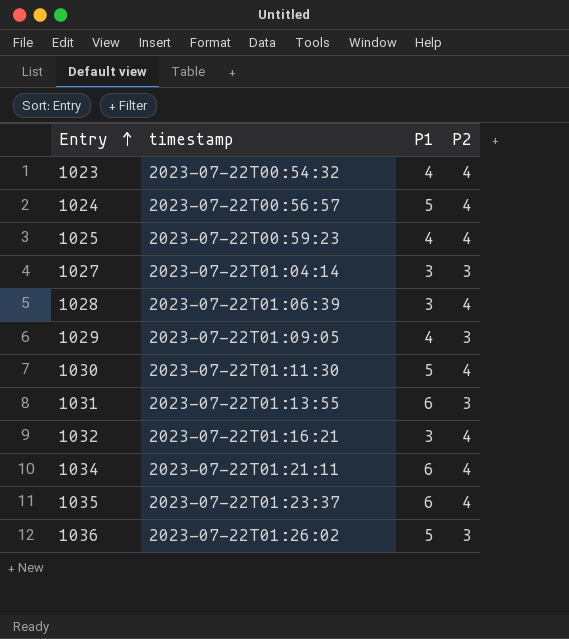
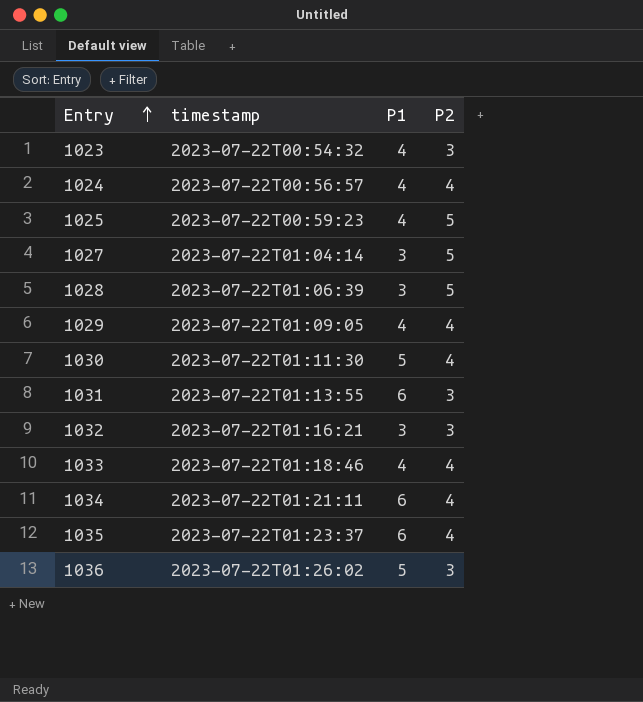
1023 | P2: 4 -> 3
1024 | P1: 5 -> 4
1025 | P2: 4 -> 5
1027 | P2: 3 -> 5
1028 | P2: 4 -> 5
1029 | P2: 3 -> 4
1032 | P2: 4 -> 3
row 1033: none -> 2023-07-22T01:18:46 | 4 | 4

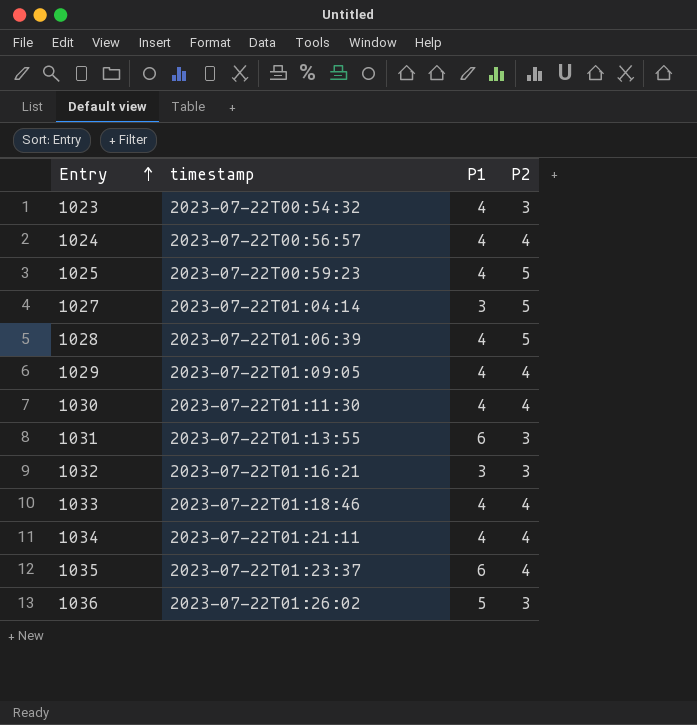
1028 | P1: 3 -> 4
1030 | P1: 5 -> 4
1034 | P1: 6 -> 4

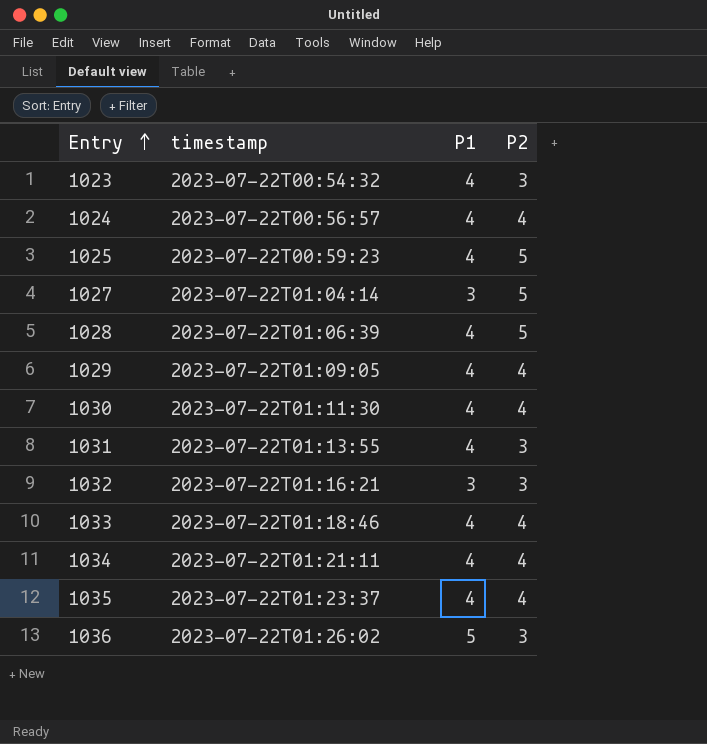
1031 | P1: 6 -> 4
1035 | P1: 6 -> 4

